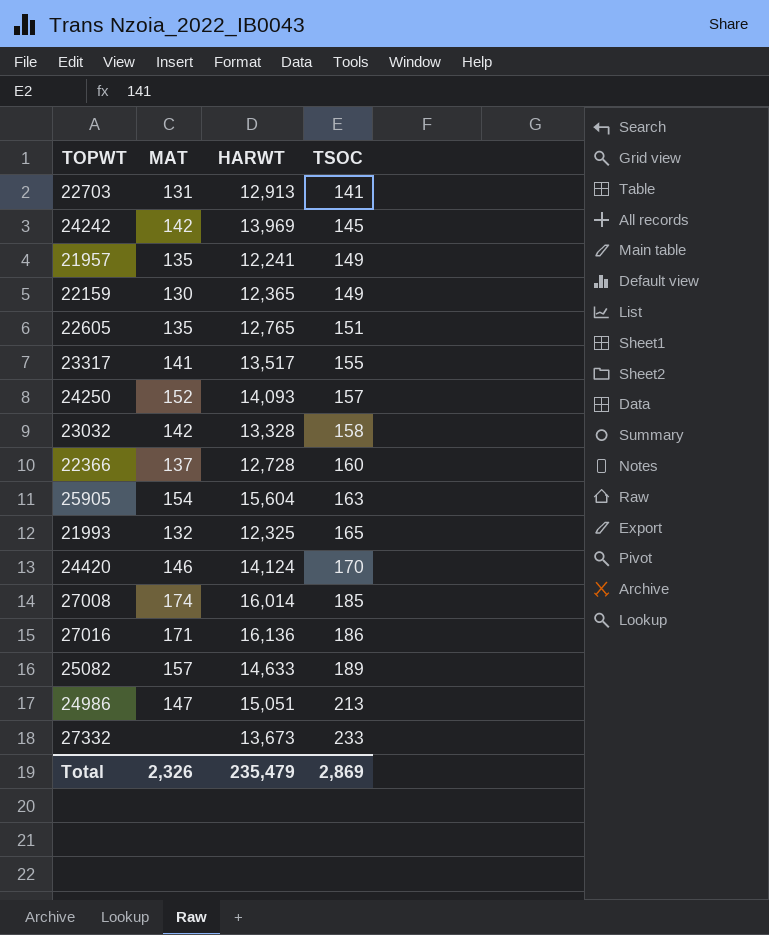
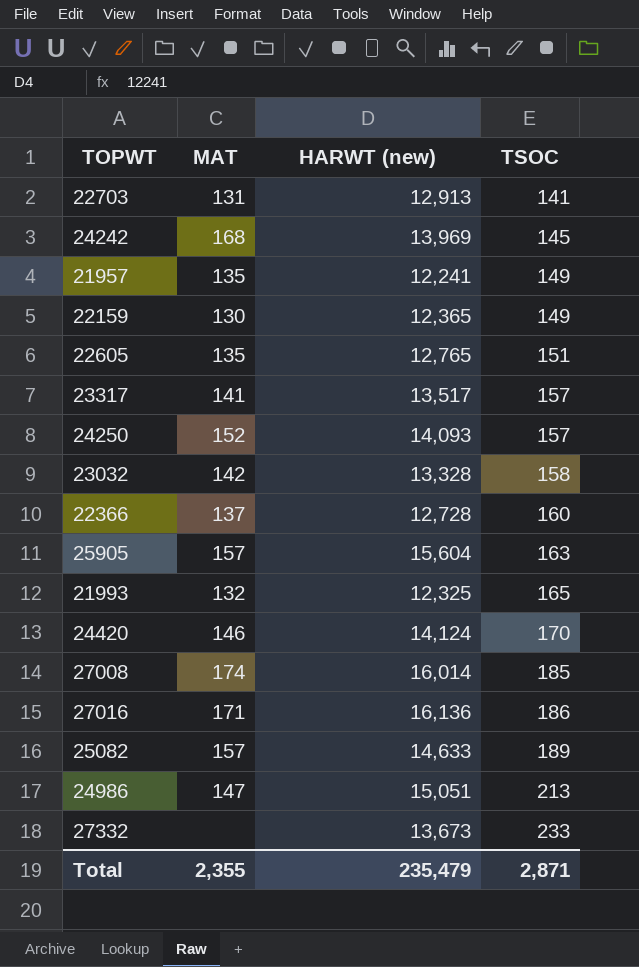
column name: HARWT -> HARWT (new)
24242 | MAT: 142 -> 168
23317 | TSOC: 155 -> 157
25905 | MAT: 154 -> 157
Total | MAT: 2,326 -> 2,355
Total | TSOC: 2,869 -> 2,871

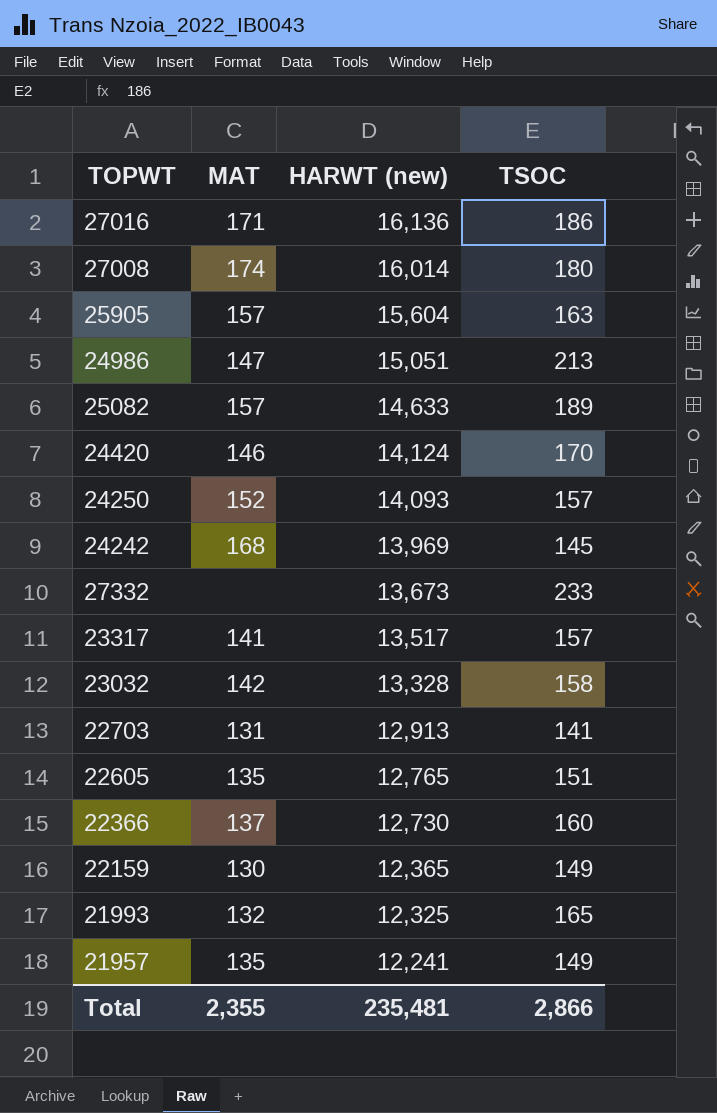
row order: TSOC ascending -> HARWT (new) descending
27008 | TSOC: 185 -> 180
22366 | HARWT (new): 12,728 -> 12,730
Total | HARWT (new): 235,479 -> 235,481
Total | TSOC: 2,871 -> 2,866

